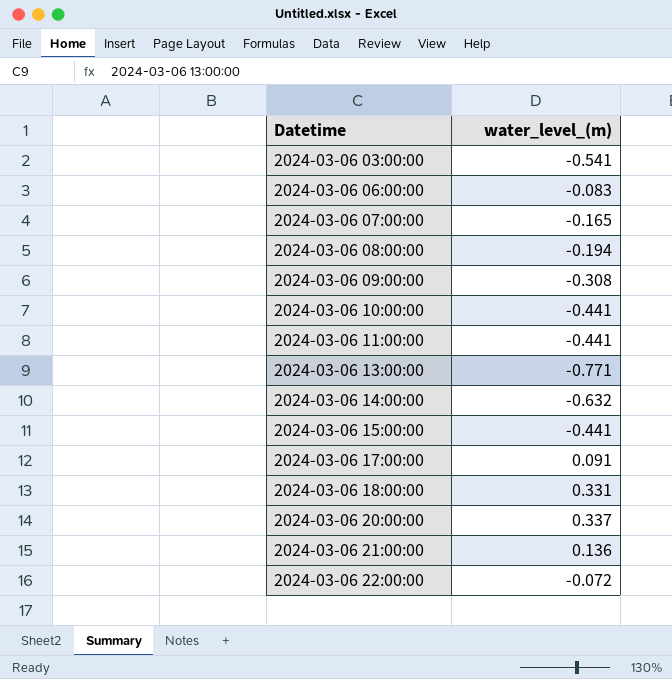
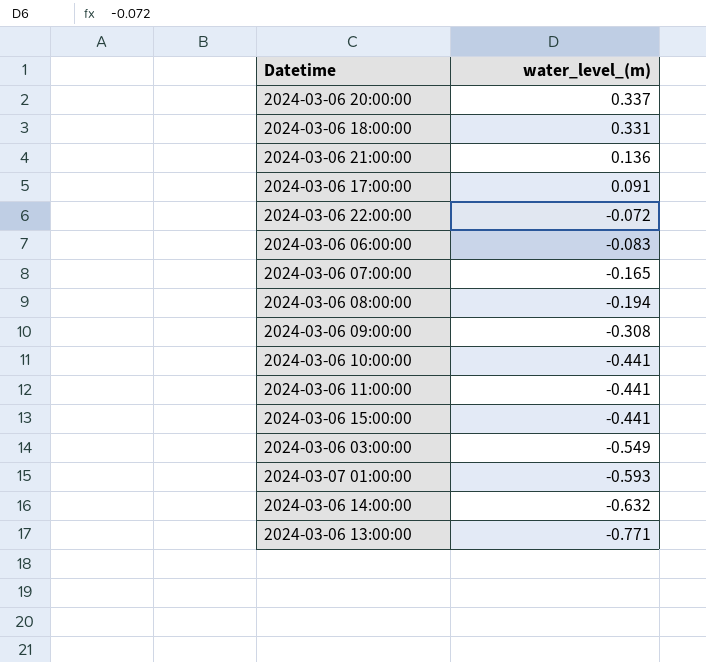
row order: Datetime ascending -> water_level_(m) descending
2024-03-06 03:00:00 | water_level_(m): -0.541 -> -0.549
row 2024-03-07 01:00:00: none -> -0.593

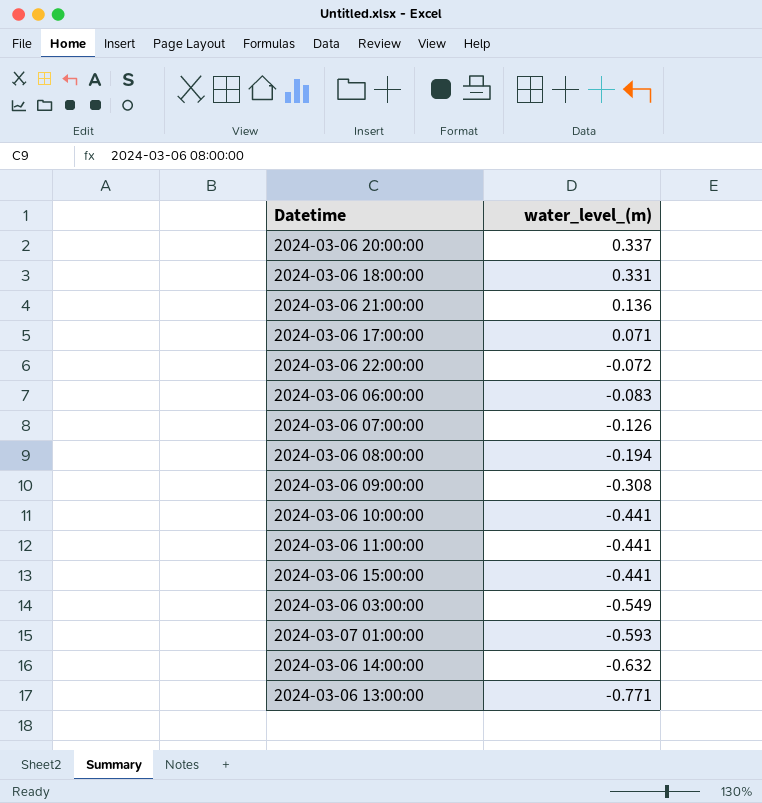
2024-03-06 17:00:00 | water_level_(m): 0.091 -> 0.071
2024-03-06 07:00:00 | water_level_(m): -0.165 -> -0.126

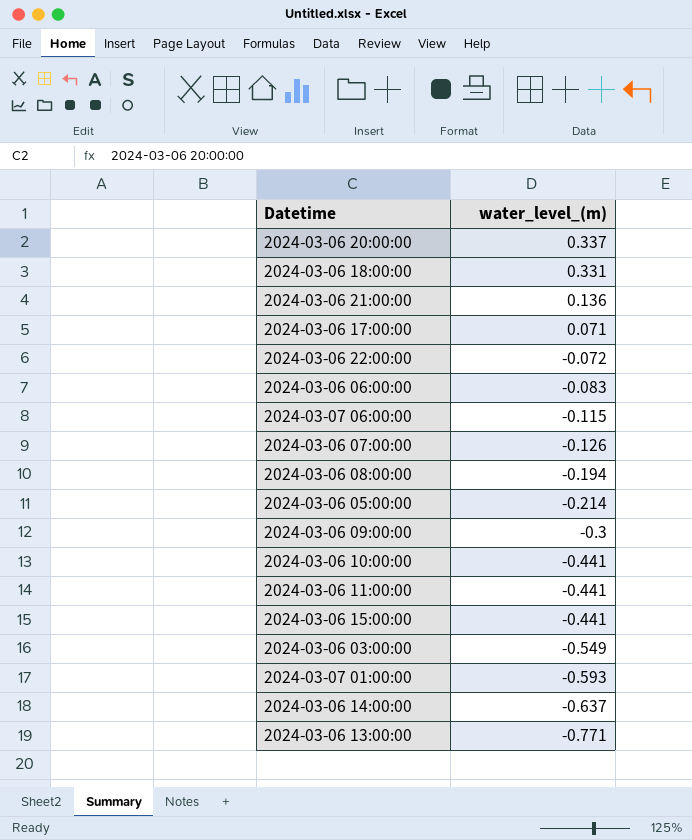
row 2024-03-07 06:00:00: none -> -0.115
row 2024-03-06 05:00:00: none -> -0.214
2024-03-06 09:00:00 | water_level_(m): -0.308 -> -0.3
2024-03-06 14:00:00 | water_level_(m): -0.632 -> -0.637

